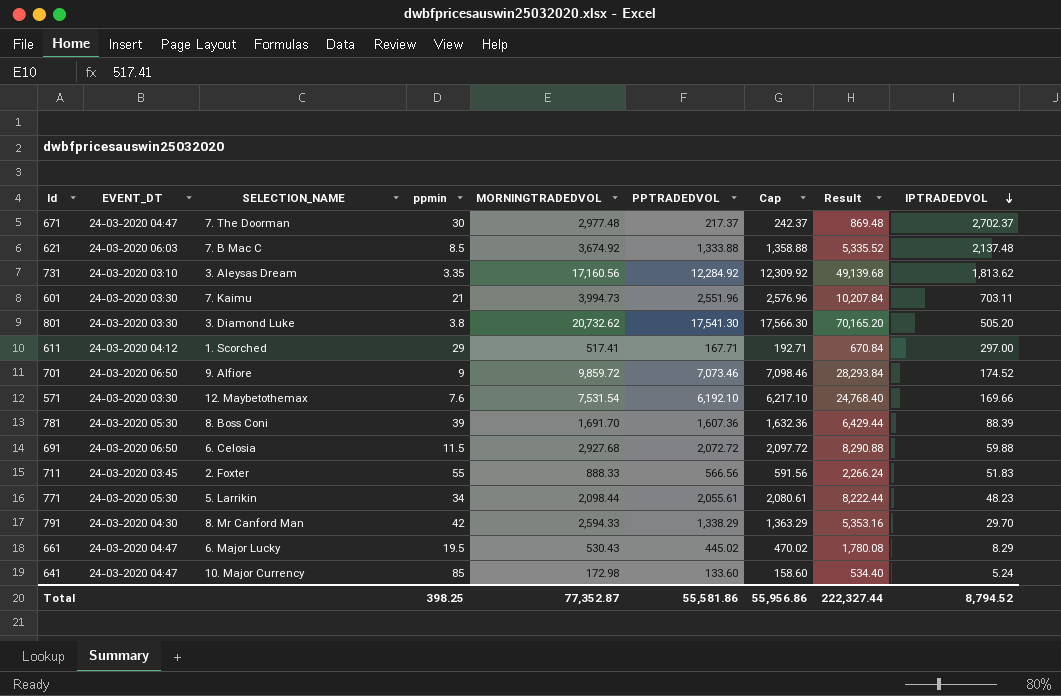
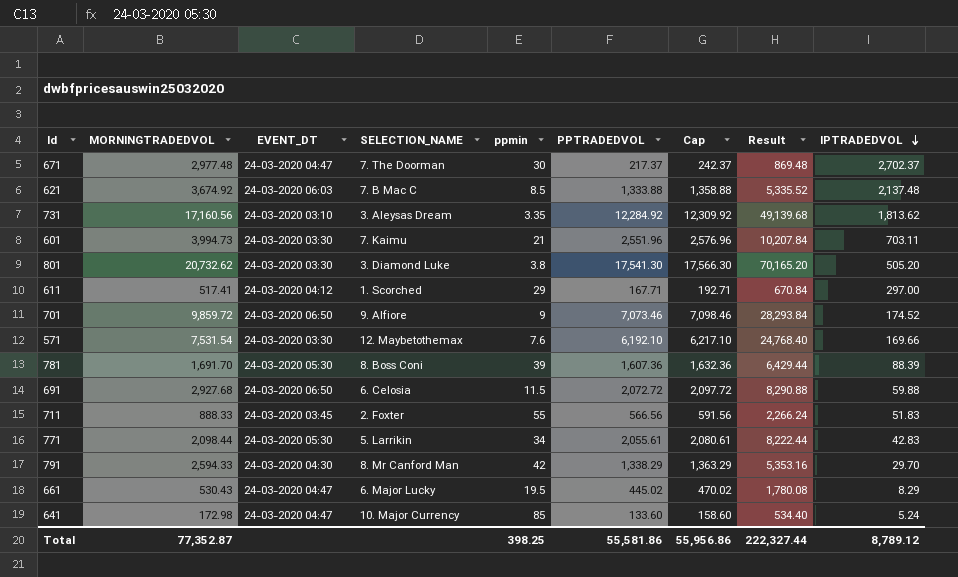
column MORNINGTRADEDVOL | position: 5 -> 2
771 | IPTRADEDVOL: 48.23 -> 42.83
Total | IPTRADEDVOL: 8,794.52 -> 8,789.12

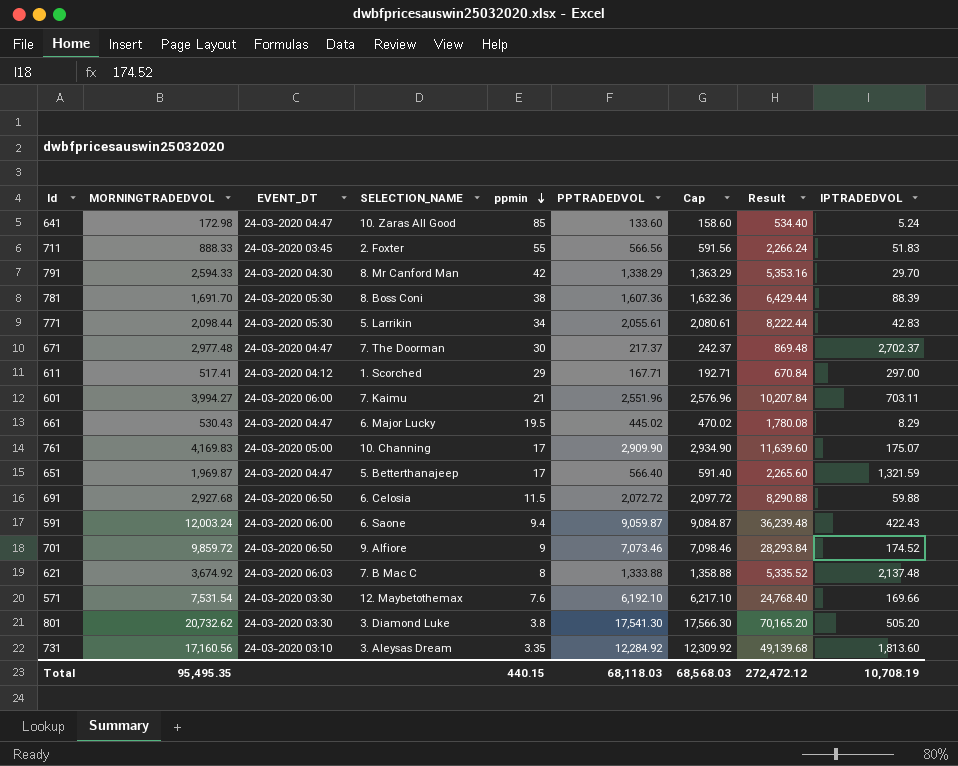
row order: IPTRADEDVOL descending -> ppmin descending
641 | SELECTION_NAME: 10. Major Currency -> 10. Zaras All Good
781 | ppmin: 39 -> 38
601 | MORNINGTRADEDVOL: 3,994.73 -> 3,994.27
601 | EVENT_DT: 24-03-2020 03:30 -> 24-03-2020 06:00
row 761: none -> 4,169.83 | 24-03-2020 05:00 | 10. Channing | 17 | 2,909.90 | 2,934.90 | 11,639.60 | 175.07
row 651: none -> 1,969.87 | 24-03-2020 04:47 | 5. Betterthanajeep | 17 | 566.40 | 591.40 | 2,265.60 | 1,321.59
row 591: none -> 12,003.24 | 24-03-2020 06:00 | 6. Saone | 9.4 | 9,059.87 | 9,084.87 | 36,239.48 | 422.43
621 | ppmin: 8.5 -> 8
731 | IPTRADEDVOL: 1,813.62 -> 1,813.60
Total | MORNINGTRADEDVOL: 77,352.87 -> 95,495.35
Total | ppmin: 398.25 -> 440.15
Total | PPTRADEDVOL: 55,581.86 -> 68,118.03
Total | Cap: 55,956.86 -> 68,568.03
Total | Result: 222,327.44 -> 272,472.12
Total | IPTRADEDVOL: 8,789.12 -> 10,708.19

